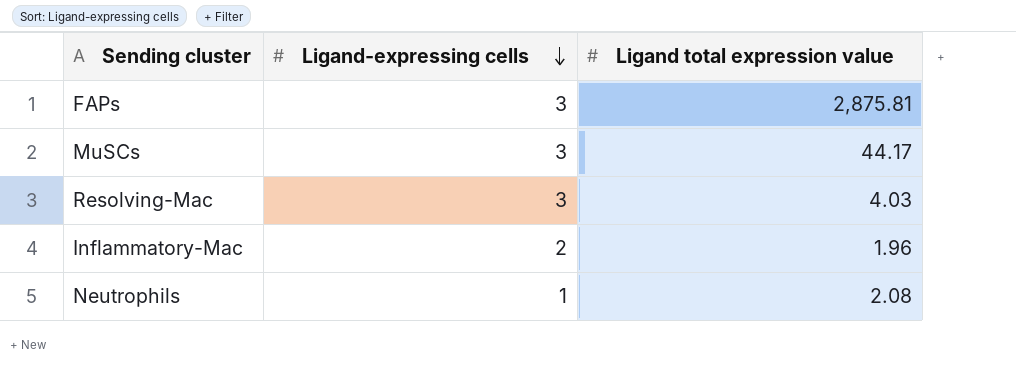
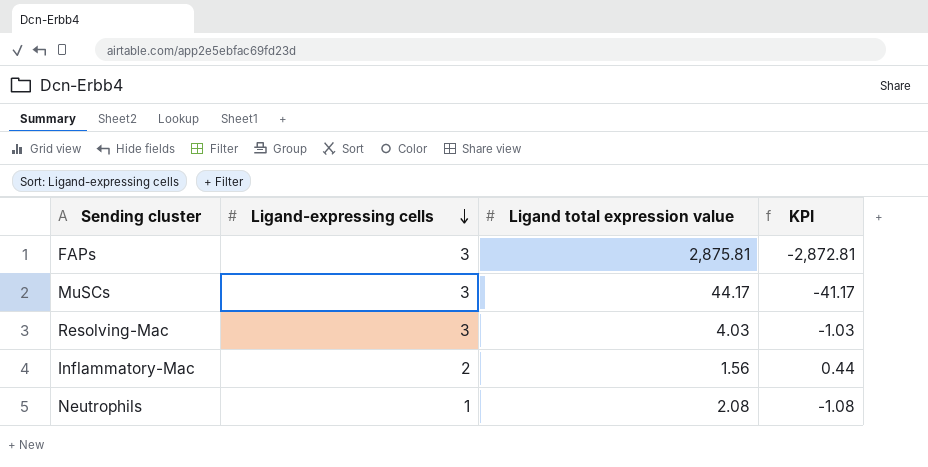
column KPI | formula: none -> [Ligand-expressing cells] - [Ligand total expression value]
Inflammatory-Mac | Ligand total expression value: 1.96 -> 1.56

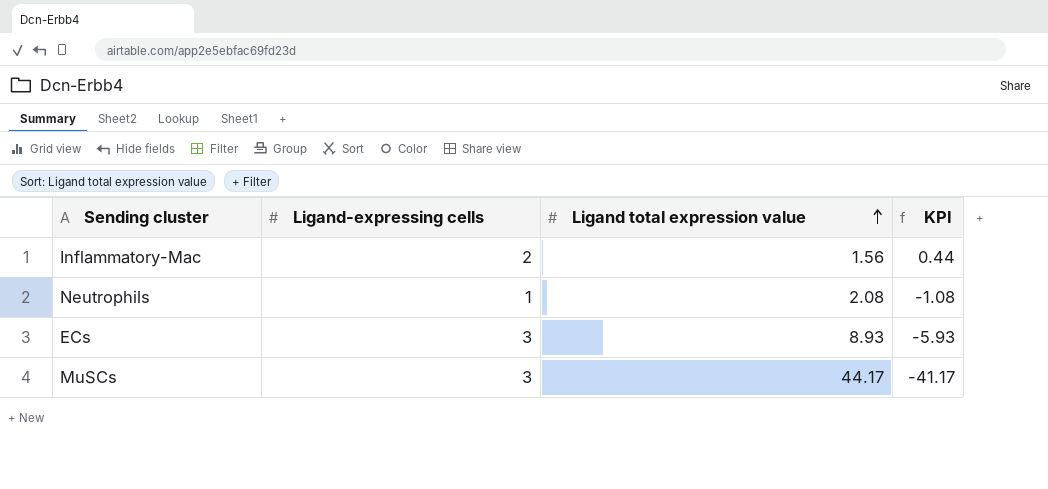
row order: Ligand-expressing cells descending -> Ligand total expression value ascending
row FAPs: 3 | 2,875.81 | -2,872.81 -> none
row Resolving-Mac: 3 | 4.03 | -1.03 -> none
row ECs: none -> 3 | 8.93 | -5.93

